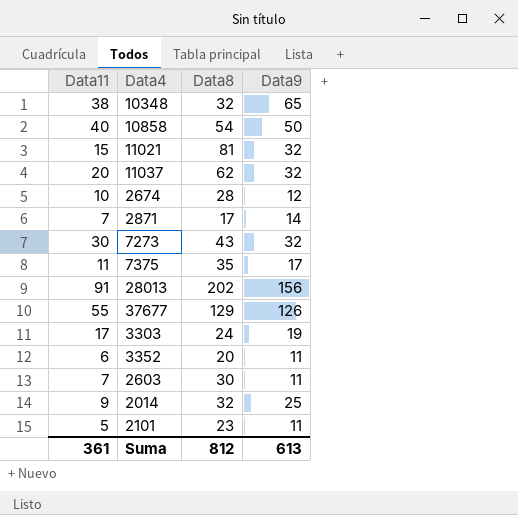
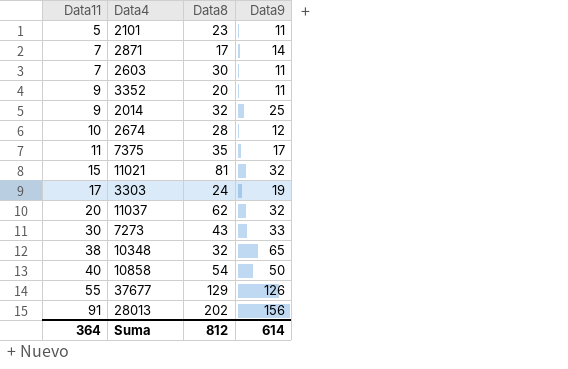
row order: none -> Data11 ascending
3352 | Data11: 6 -> 9
7273 | Data9: 32 -> 33
Suma | Data11: 361 -> 364
Suma | Data9: 613 -> 614

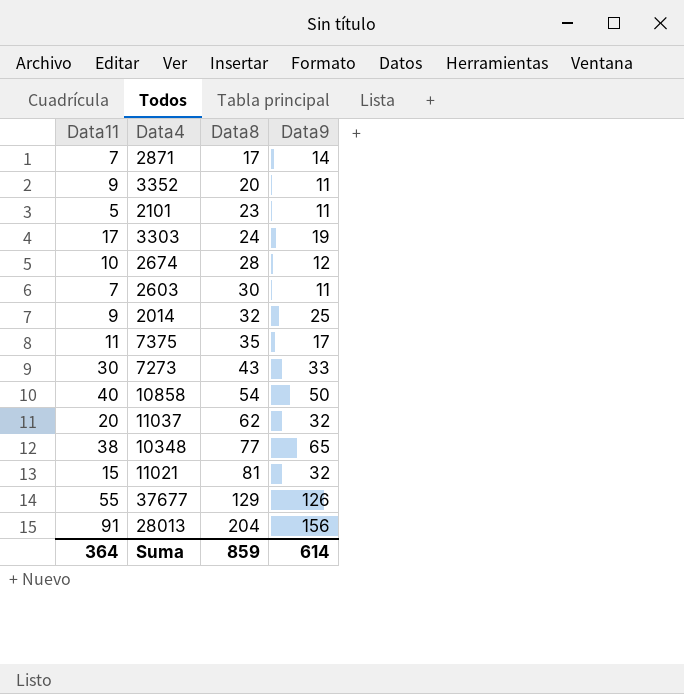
row order: Data11 ascending -> Data8 ascending
10348 | Data8: 32 -> 77
28013 | Data8: 202 -> 204
Suma | Data8: 812 -> 859

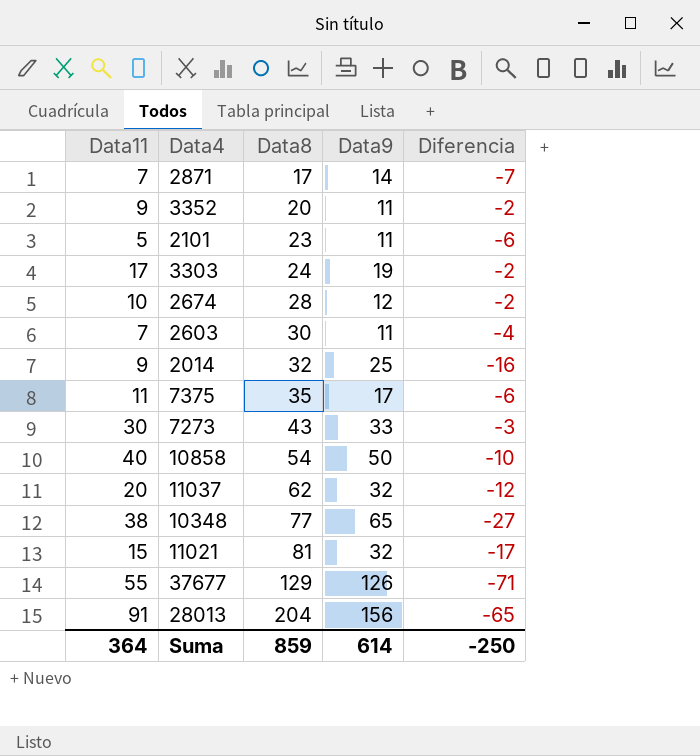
column Diferencia | formula: none -> [Data11] - [Data9]

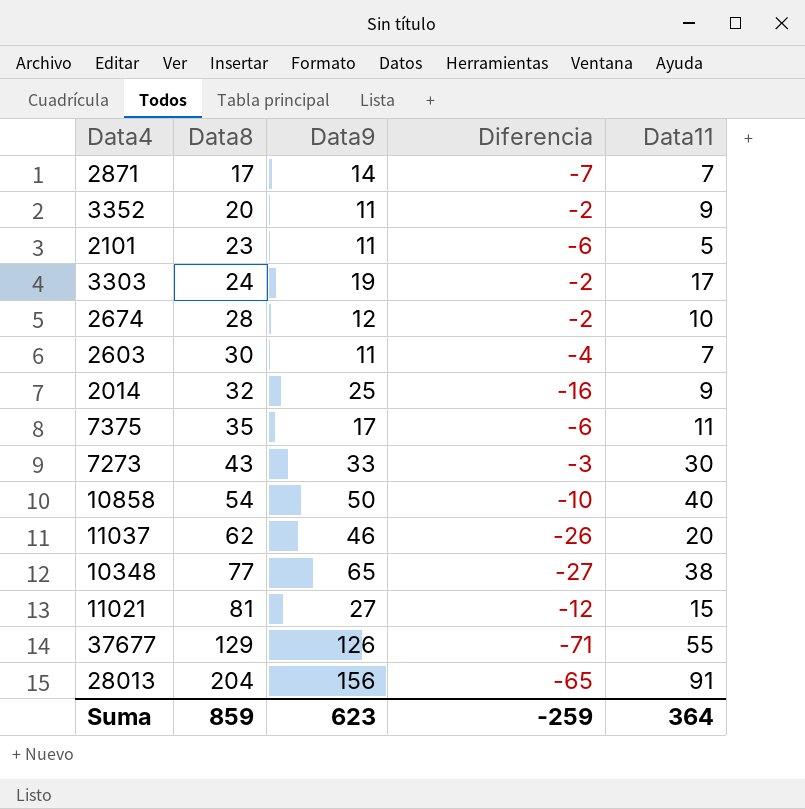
column Data11 | position: 1 -> 5
11037 | Data9: 32 -> 46
11037 | Diferencia: -12 -> -26
11021 | Data9: 32 -> 27
11021 | Diferencia: -17 -> -12
Suma | Data9: 614 -> 623
Suma | Diferencia: -250 -> -259

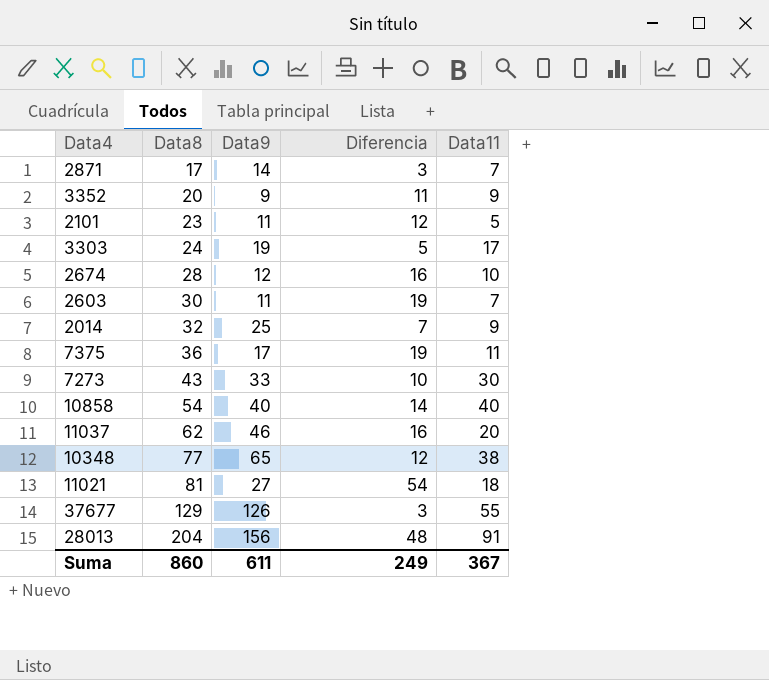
column Diferencia | formula: [Data11] - [Data9] -> [Data8] - [Data9]
3352 | Data9: 11 -> 9
7375 | Data8: 35 -> 36
10858 | Data9: 50 -> 40
11021 | Data11: 15 -> 18
Suma | Data8: 859 -> 860
Suma | Data9: 623 -> 611
Suma | Diferencia: -259 -> 249
Suma | Data11: 364 -> 367

